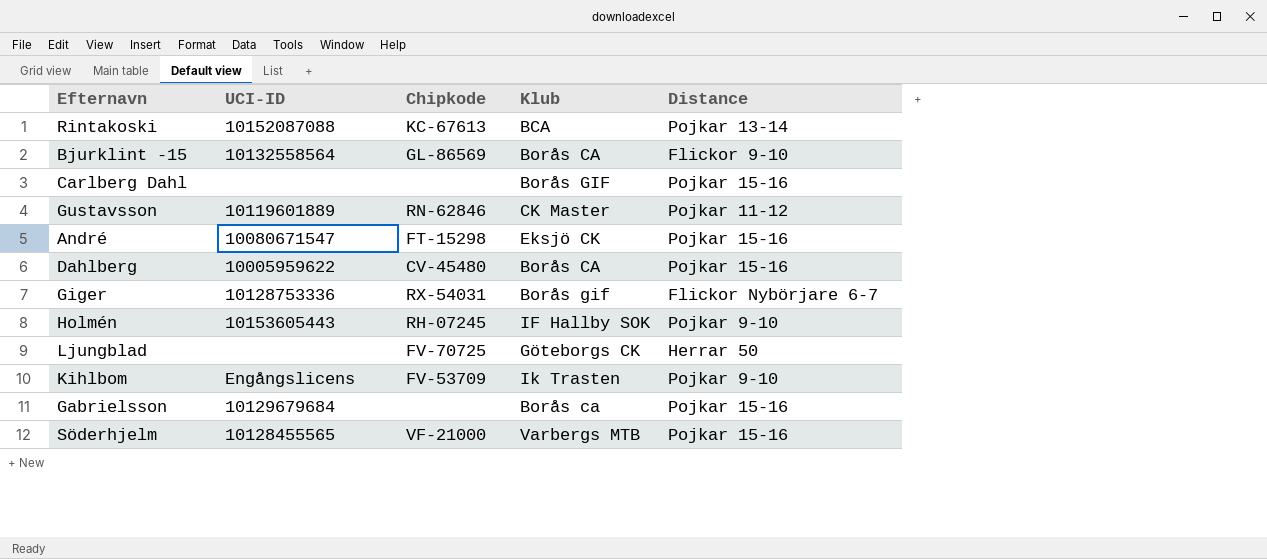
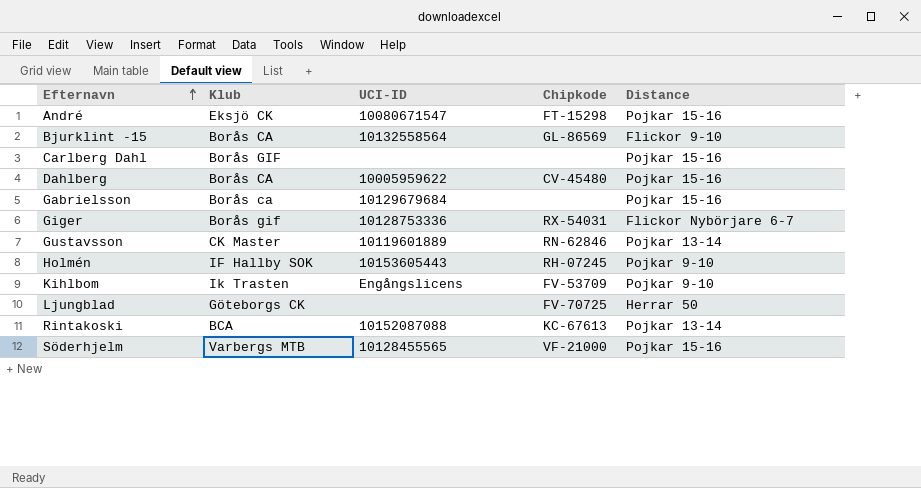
row order: none -> Efternavn ascending
column Klub | position: 4 -> 2
Gustavsson | Distance: Pojkar 11-12 -> Pojkar 13-14

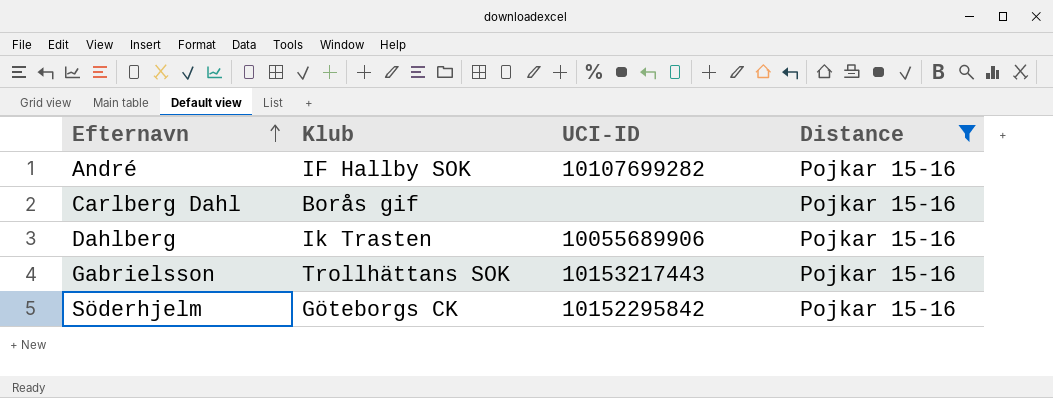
filter: none -> Distance = Pojkar 15-16
column Chipkode | position: 4 -> none
André | Klub: Eksjö CK -> IF Hallby SOK
André | UCI-ID: 10080671547 -> 10107699282
Carlberg Dahl | Klub: Borås GIF -> Borås gif
Dahlberg | Klub: Borås CA -> Ik Trasten
Dahlberg | UCI-ID: 10005959622 -> 10055689906
Gabrielsson | Klub: Borås ca -> Trollhättans SOK
Gabrielsson | UCI-ID: 10129679684 -> 10153217443
Söderhjelm | Klub: Varbergs MTB -> Göteborgs CK
Söderhjelm | UCI-ID: 10128455565 -> 10152295842

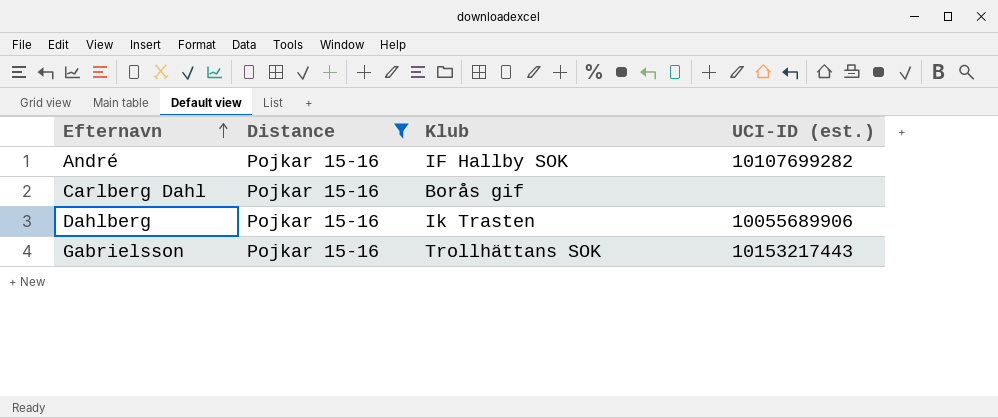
column Distance | position: 4 -> 2
column name: UCI-ID -> UCI-ID (est.)
row Söderhjelm: Göteborgs CK | 10152295842 | Pojkar 15-16 -> none

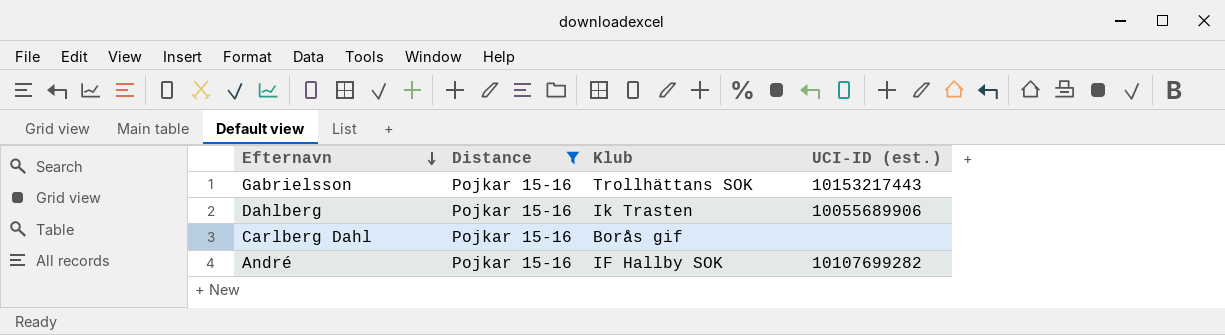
row order: Efternavn ascending -> Efternavn descending

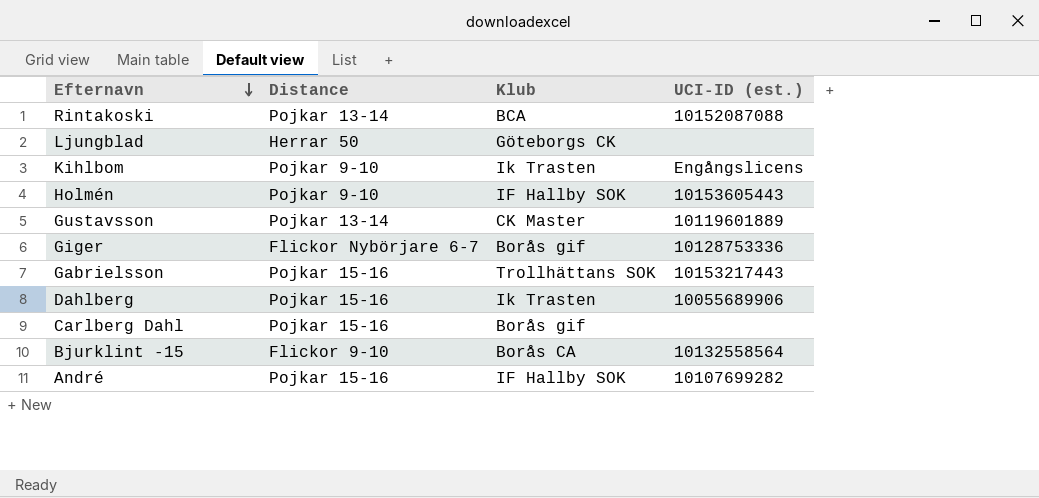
filter: Distance = Pojkar 15-16 -> none

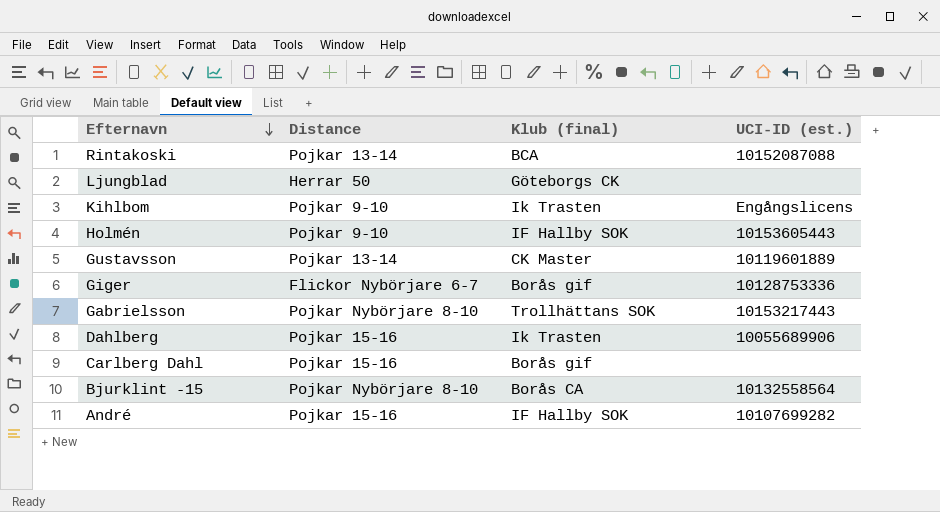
column name: Klub -> Klub (final)
Gabrielsson | Distance: Pojkar 15-16 -> Pojkar Nybörjare 8-10
Bjurklint -15 | Distance: Flickor 9-10 -> Pojkar Nybörjare 8-10

